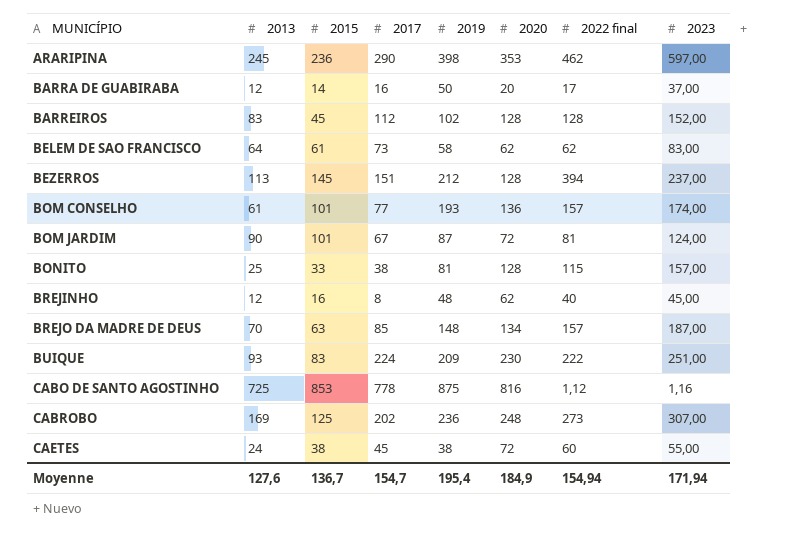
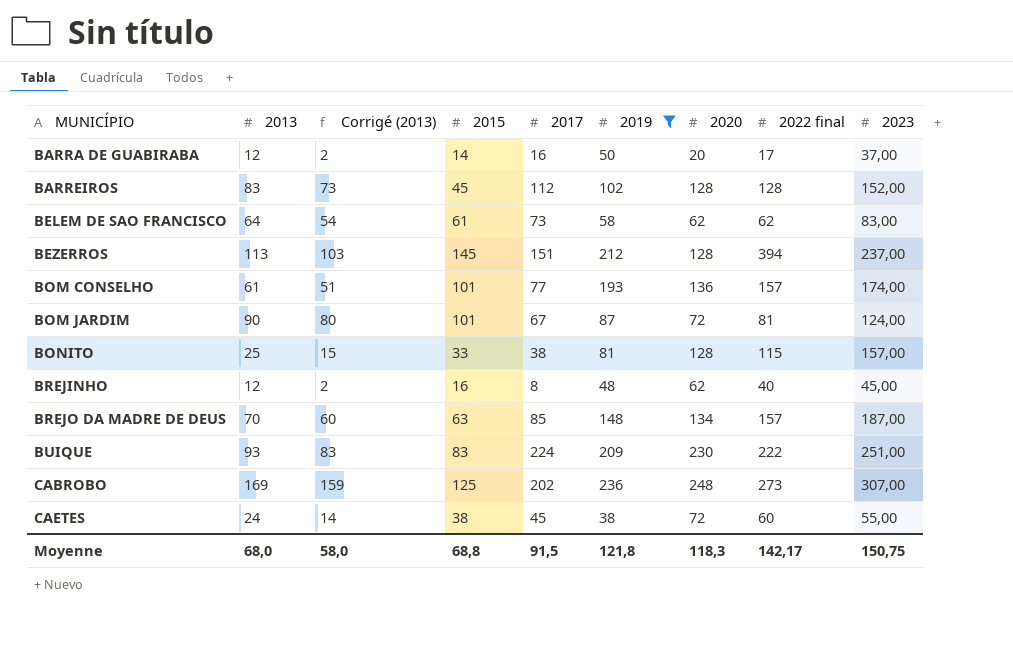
filter: none -> 2019 <= 236
column Corrigé (2013) | formula: none -> [2013] - 10
Moyenne | 2013: 127,6 -> 68,0
Moyenne | 2015: 136,7 -> 68,8
Moyenne | 2017: 154,7 -> 91,5
Moyenne | 2019: 195,4 -> 121,8
Moyenne | 2020: 184,9 -> 118,3
Moyenne | 2022 final: 154,94 -> 142,17
Moyenne | 2023: 171,94 -> 150,75

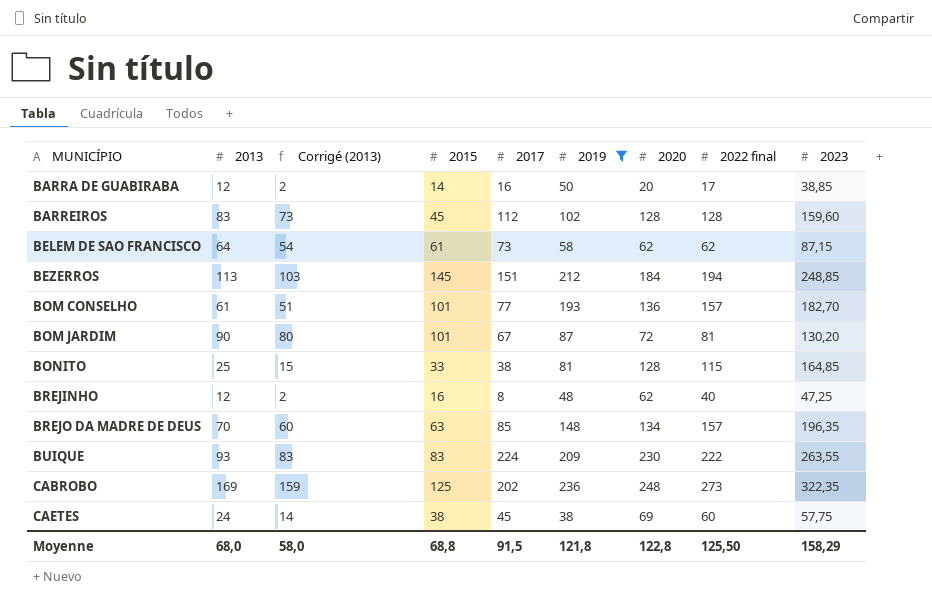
BARRA DE GUABIRABA | 2023: 37,00 -> 38,85
BARREIROS | 2023: 152,00 -> 159,60
BELEM DE SAO FRANCISCO | 2023: 83,00 -> 87,15
BEZERROS | 2020: 128 -> 184
BEZERROS | 2022 final: 394 -> 194
BEZERROS | 2023: 237,00 -> 248,85
BOM CONSELHO | 2023: 174,00 -> 182,70
BOM JARDIM | 2023: 124,00 -> 130,20
BONITO | 2023: 157,00 -> 164,85
BREJINHO | 2023: 45,00 -> 47,25
BREJO DA MADRE DE DEUS | 2023: 187,00 -> 196,35
BUIQUE | 2023: 251,00 -> 263,55
CABROBO | 2023: 307,00 -> 322,35
CAETES | 2020: 72 -> 69
CAETES | 2023: 55,00 -> 57,75
Moyenne | 2020: 118,3 -> 122,8
Moyenne | 2022 final: 142,17 -> 125,50
Moyenne | 2023: 150,75 -> 158,29

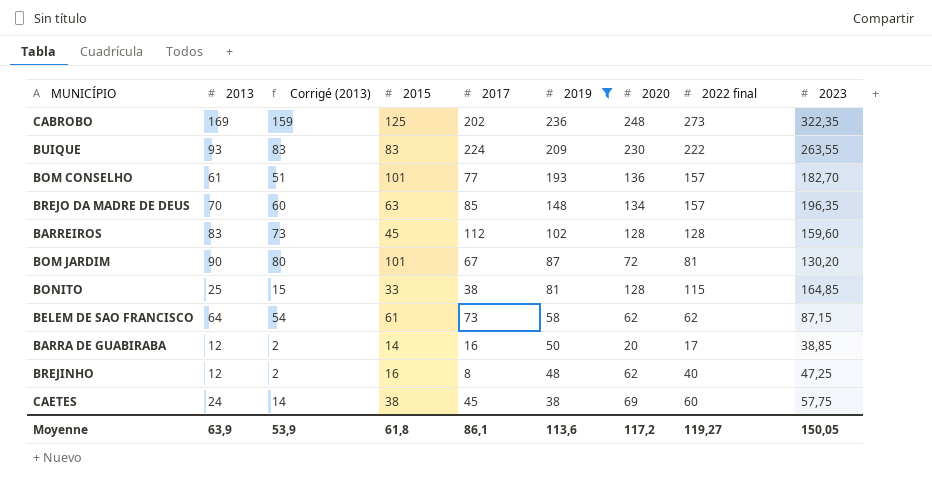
row order: MUNICÍPIO ascending -> 2019 descending
row BEZERROS: 113 | 103 | 145 | 151 | 212 | 184 | 194 | 248,85 -> none
Moyenne | 2013: 68,0 -> 63,9
Moyenne | Corrigé (2013): 58,0 -> 53,9
Moyenne | 2015: 68,8 -> 61,8
Moyenne | 2017: 91,5 -> 86,1
Moyenne | 2019: 121,8 -> 113,6
Moyenne | 2020: 122,8 -> 117,2
Moyenne | 2022 final: 125,50 -> 119,27
Moyenne | 2023: 158,29 -> 150,05

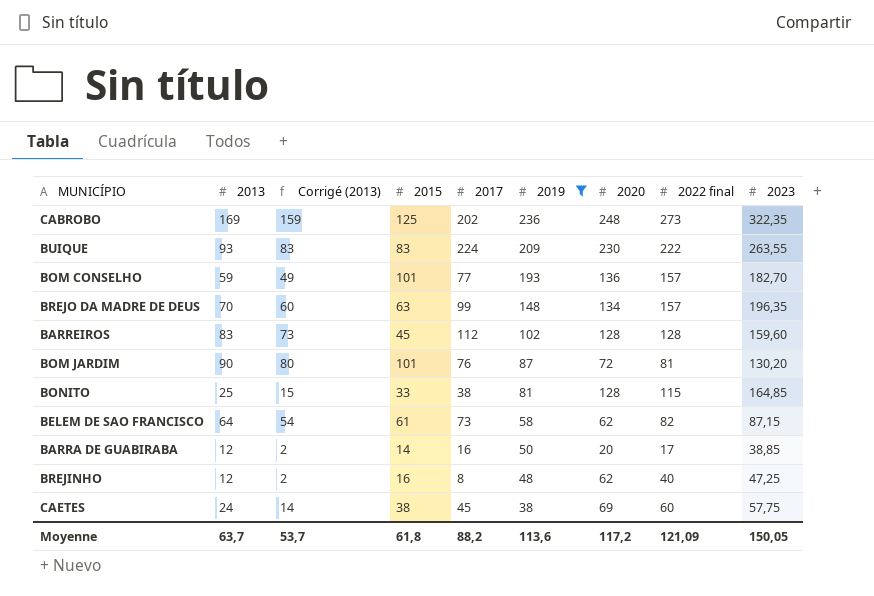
BOM CONSELHO | 2013: 61 -> 59
BOM CONSELHO | Corrigé (2013): 51 -> 49
BREJO DA MADRE DE DEUS | 2017: 85 -> 99
BOM JARDIM | 2017: 67 -> 76
BELEM DE SAO FRANCISCO | 2022 final: 62 -> 82
Moyenne | 2013: 63,9 -> 63,7
Moyenne | Corrigé (2013): 53,9 -> 53,7
Moyenne | 2017: 86,1 -> 88,2
Moyenne | 2022 final: 119,27 -> 121,09

